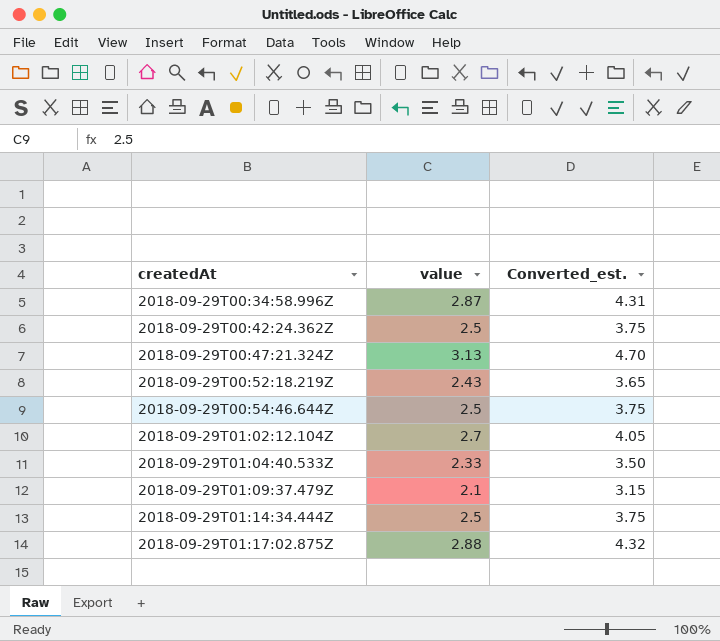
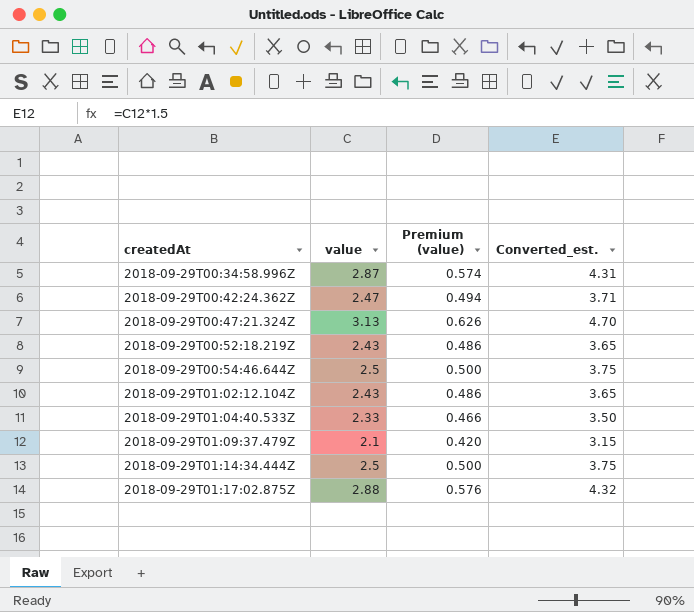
column Premium (value) | formula: none -> [value] * 0.2
2018-09-29T00:42:24.362Z | value: 2.5 -> 2.47
2018-09-29T00:42:24.362Z | Converted_est.: 3.75 -> 3.71
2018-09-29T01:02:12.104Z | value: 2.7 -> 2.43
2018-09-29T01:02:12.104Z | Converted_est.: 4.05 -> 3.65

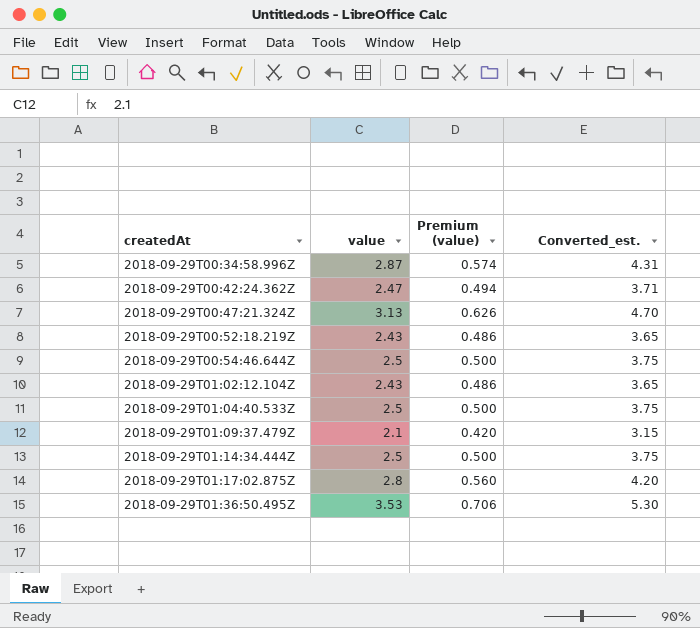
2018-09-29T01:04:40.533Z | value: 2.33 -> 2.5
2018-09-29T01:04:40.533Z | Premium (value): 0.466 -> 0.500
2018-09-29T01:04:40.533Z | Converted_est.: 3.50 -> 3.75
2018-09-29T01:17:02.875Z | value: 2.88 -> 2.8
2018-09-29T01:17:02.875Z | Premium (value): 0.576 -> 0.560
2018-09-29T01:17:02.875Z | Converted_est.: 4.32 -> 4.20
row 2018-09-29T01:36:50.495Z: none -> 3.53 | 0.706 | 5.30

